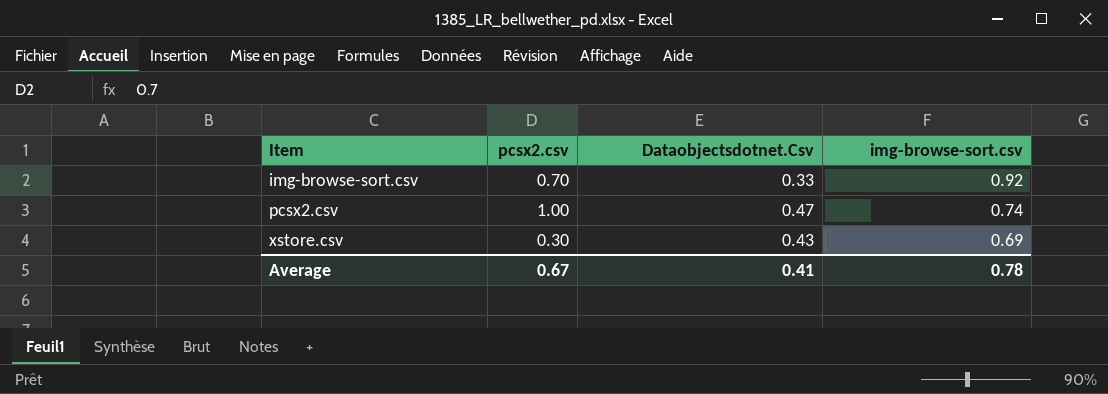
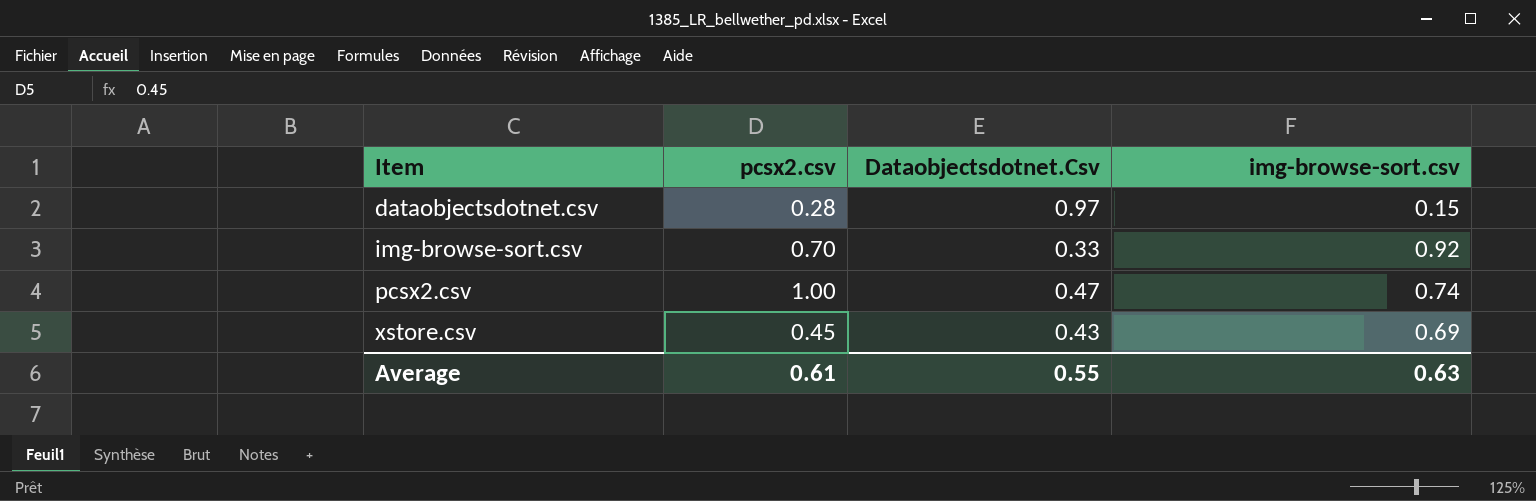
row dataobjectsdotnet.csv: none -> 0.28 | 0.97 | 0.15
xstore.csv | pcsx2.csv: 0.30 -> 0.45
Average | pcsx2.csv: 0.67 -> 0.61
Average | Dataobjectsdotnet.Csv: 0.41 -> 0.55
Average | img-browse-sort.csv: 0.78 -> 0.63

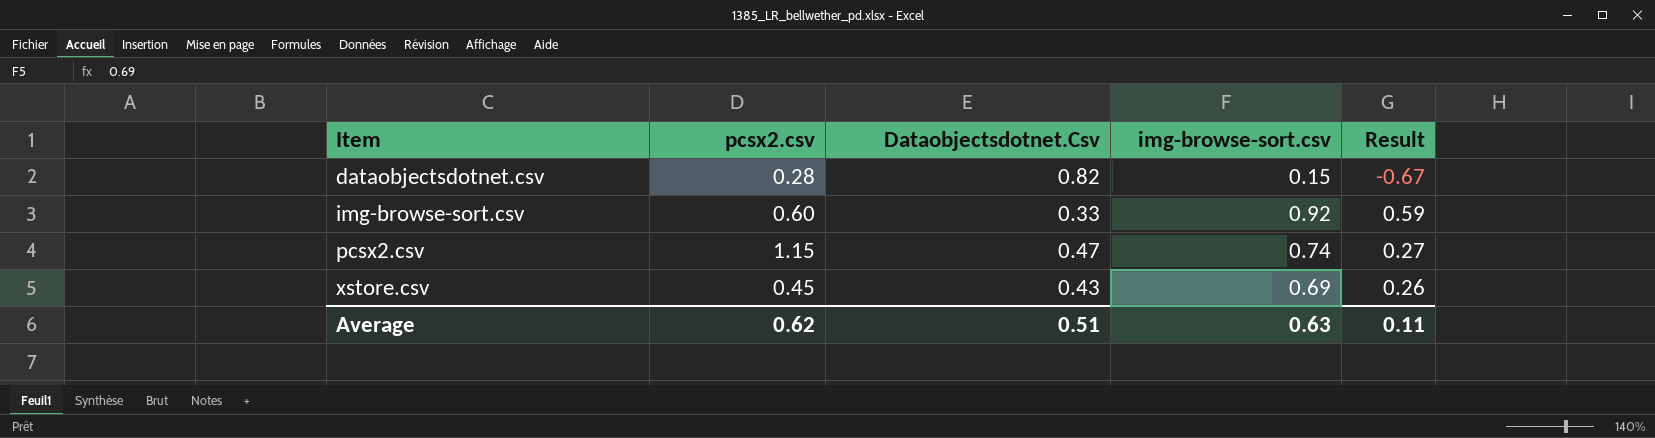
column Result | formula: none -> [img-browse-sort.csv] - [Dataobjectsdotnet.Csv]
dataobjectsdotnet.csv | Dataobjectsdotnet.Csv: 0.97 -> 0.82
img-browse-sort.csv | pcsx2.csv: 0.70 -> 0.60
pcsx2.csv | pcsx2.csv: 1.00 -> 1.15
Average | pcsx2.csv: 0.61 -> 0.62
Average | Dataobjectsdotnet.Csv: 0.55 -> 0.51

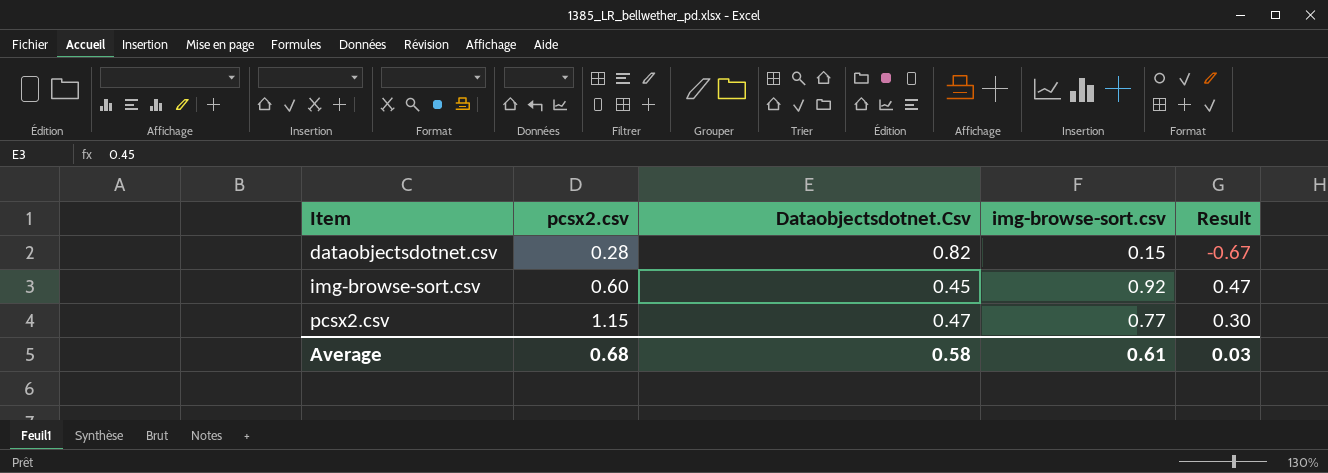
row xstore.csv: 0.45 | 0.43 | 0.69 | 0.26 -> none
img-browse-sort.csv | Dataobjectsdotnet.Csv: 0.33 -> 0.45
img-browse-sort.csv | Result: 0.59 -> 0.47
pcsx2.csv | img-browse-sort.csv: 0.74 -> 0.77
pcsx2.csv | Result: 0.27 -> 0.30
Average | pcsx2.csv: 0.62 -> 0.68
Average | Dataobjectsdotnet.Csv: 0.51 -> 0.58
Average | img-browse-sort.csv: 0.63 -> 0.61
Average | Result: 0.11 -> 0.03

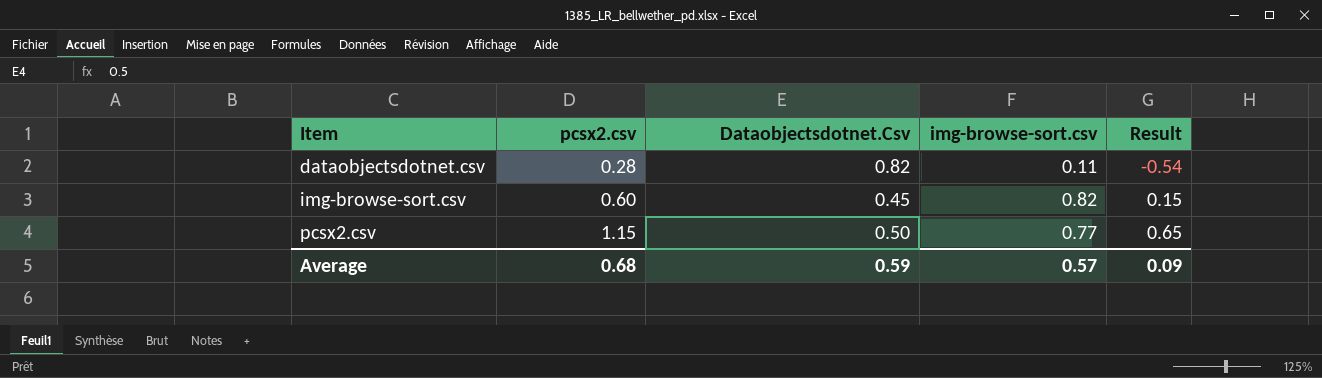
column Result | formula: [img-browse-sort.csv] - [Dataobjectsdotnet.Csv] -> [pcsx2.csv] - [Dataobjectsdotnet.Csv]
dataobjectsdotnet.csv | img-browse-sort.csv: 0.15 -> 0.11
img-browse-sort.csv | img-browse-sort.csv: 0.92 -> 0.82
pcsx2.csv | Dataobjectsdotnet.Csv: 0.47 -> 0.50
Average | Dataobjectsdotnet.Csv: 0.58 -> 0.59
Average | img-browse-sort.csv: 0.61 -> 0.57
Average | Result: 0.03 -> 0.09

